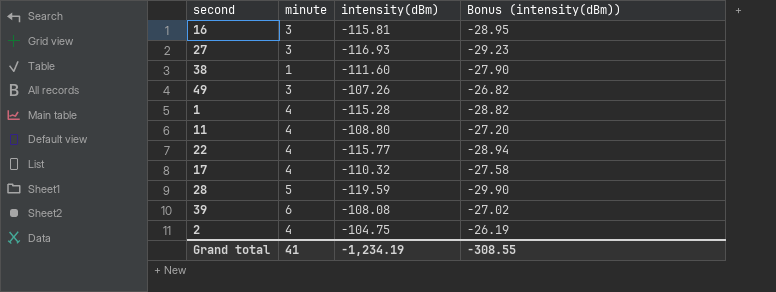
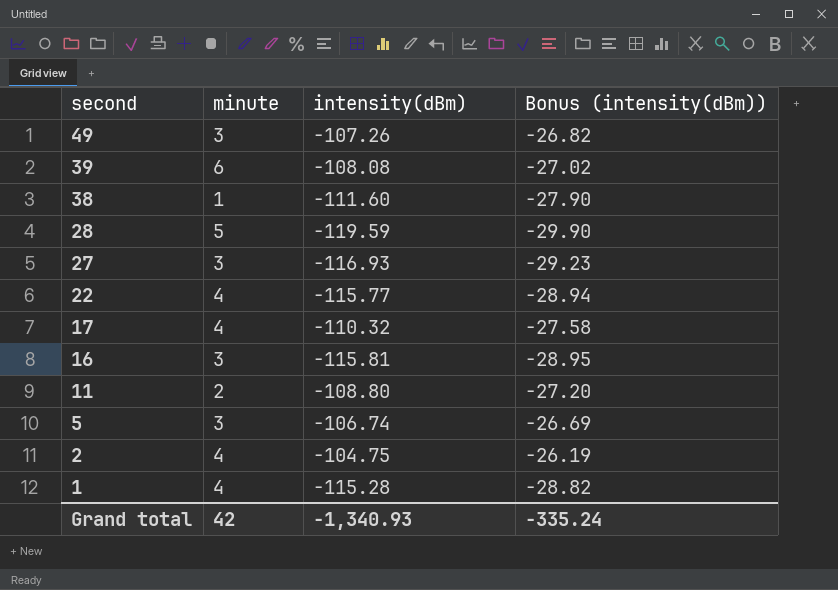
row order: none -> second descending
11 | minute: 4 -> 2
row 5: none -> 3 | -106.74 | -26.69
Grand total | minute: 41 -> 42
Grand total | intensity(dBm): -1,234.19 -> -1,340.93
Grand total | Bonus (intensity(dBm)): -308.55 -> -335.24

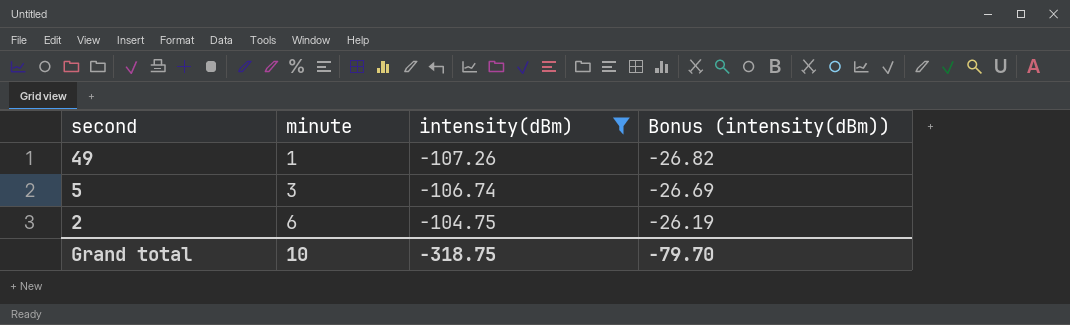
filter: none -> intensity(dBm) >= -107.26
49 | minute: 3 -> 1
2 | minute: 4 -> 6
Grand total | minute: 42 -> 10
Grand total | intensity(dBm): -1,340.93 -> -318.75
Grand total | Bonus (intensity(dBm)): -335.24 -> -79.70

